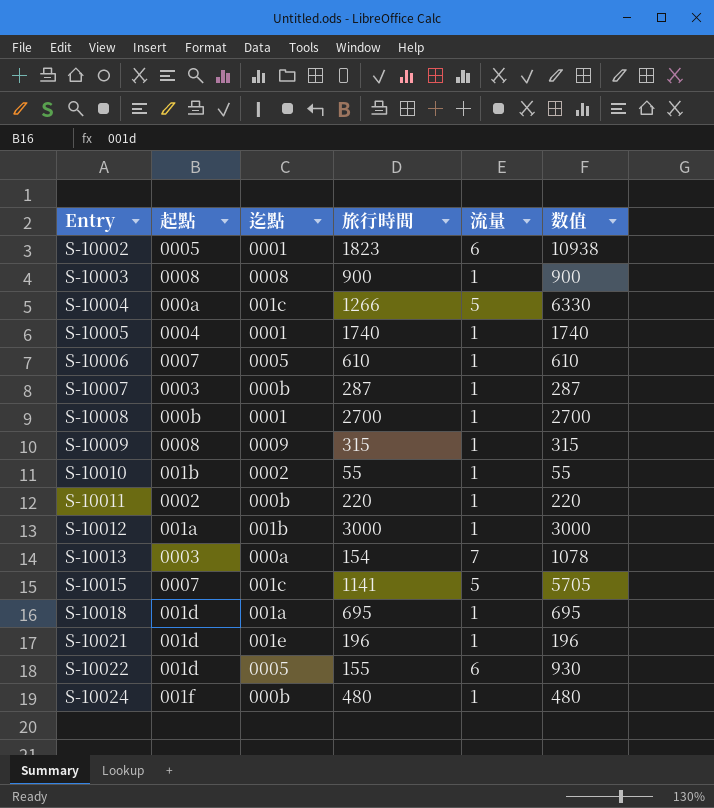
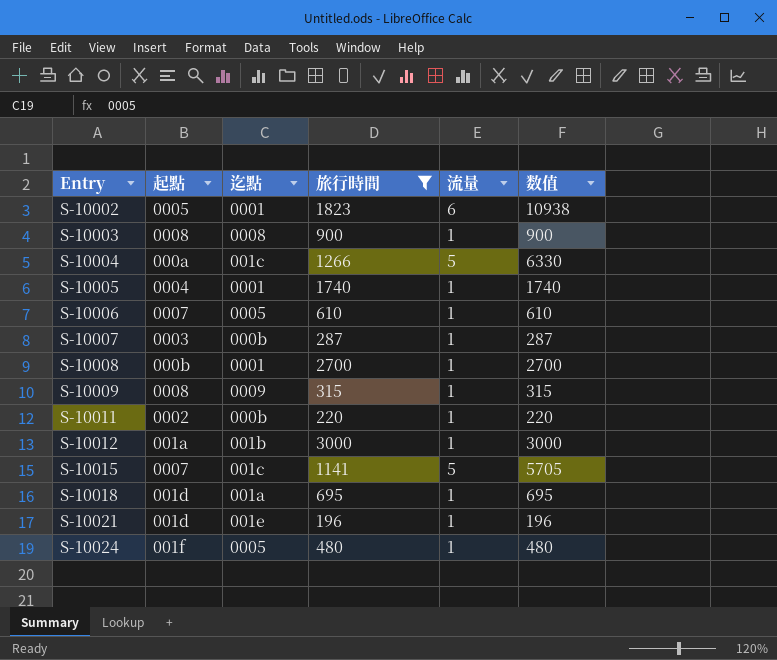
filter: none -> 旅行時間 >= 196
S-10024 | 迄點: 000b -> 0005

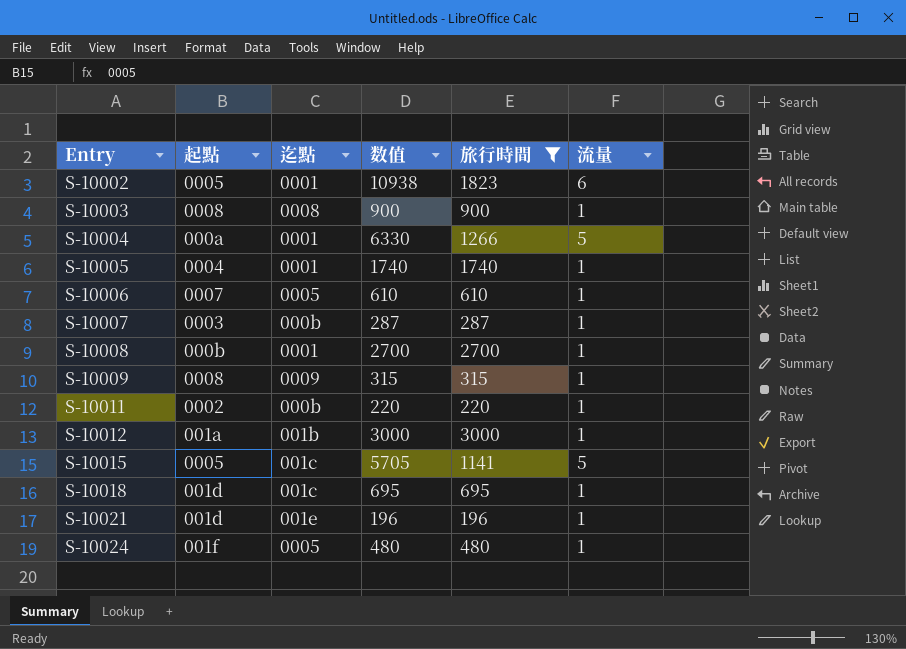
column 数值 | position: 6 -> 4
S-10004 | 迄點: 001c -> 0001
S-10015 | 起點: 0007 -> 0005
S-10018 | 迄點: 001a -> 001c

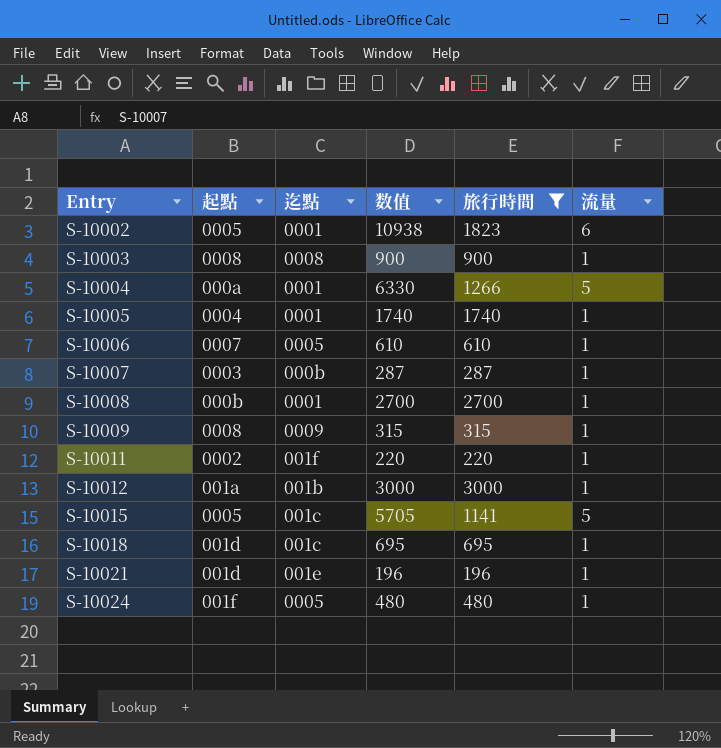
S-10011 | 迄點: 000b -> 001f

